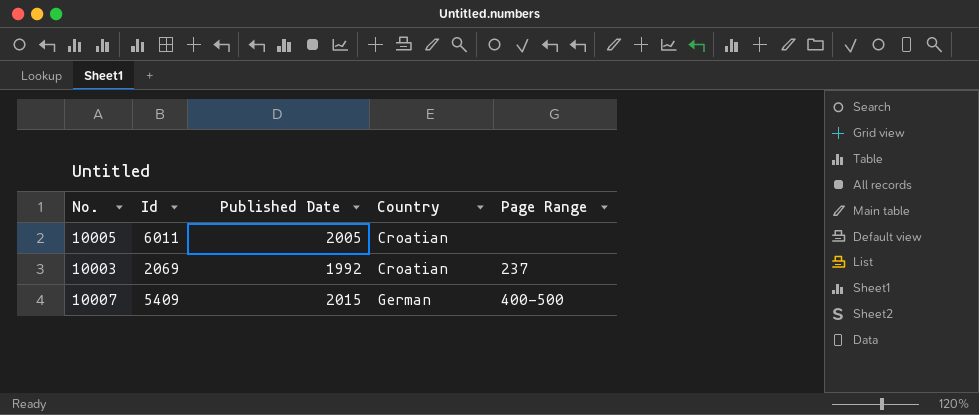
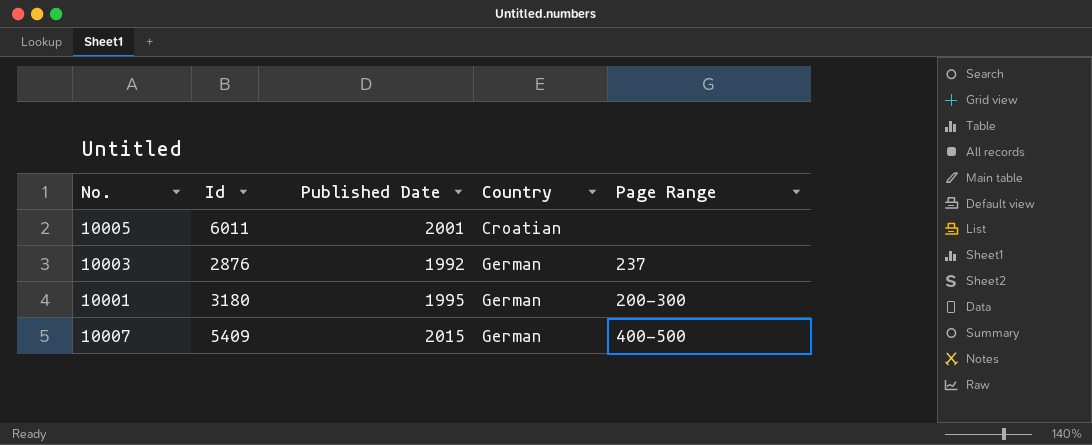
10005 | Published Date: 2005 -> 2001
10003 | Id: 2069 -> 2876
10003 | Country: Croatian -> German
row 10001: none -> 3180 | 1995 | German | 200-300

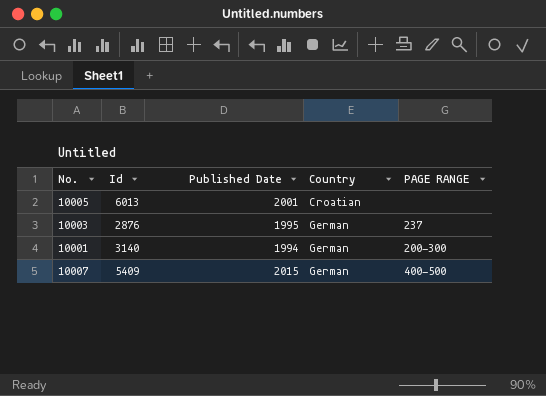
column name: Page Range -> PAGE RANGE
10005 | Id: 6011 -> 6013
10003 | Published Date: 1992 -> 1995
10001 | Id: 3180 -> 3140
10001 | Published Date: 1995 -> 1994

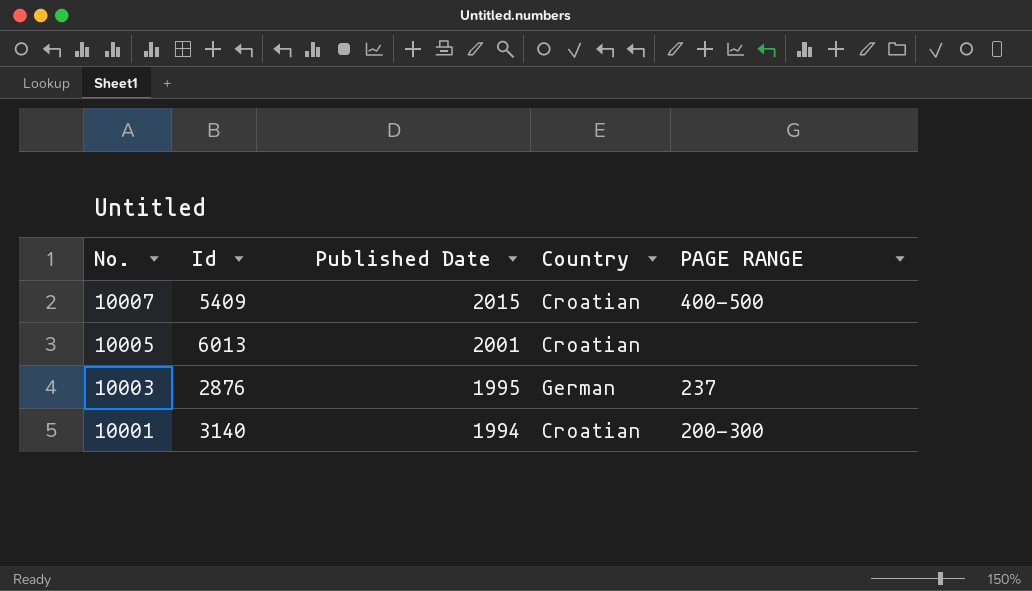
row order: Country ascending -> No. descending
10007 | Country: German -> Croatian
10001 | Country: German -> Croatian

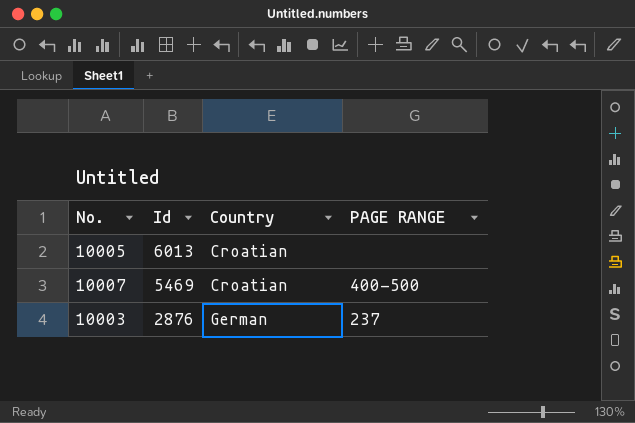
row order: No. descending -> Id descending
column Published Date | position: 3 -> none
row 10001: 3140 | 1994 | Croatian | 200-300 -> none
10007 | Id: 5409 -> 5469

